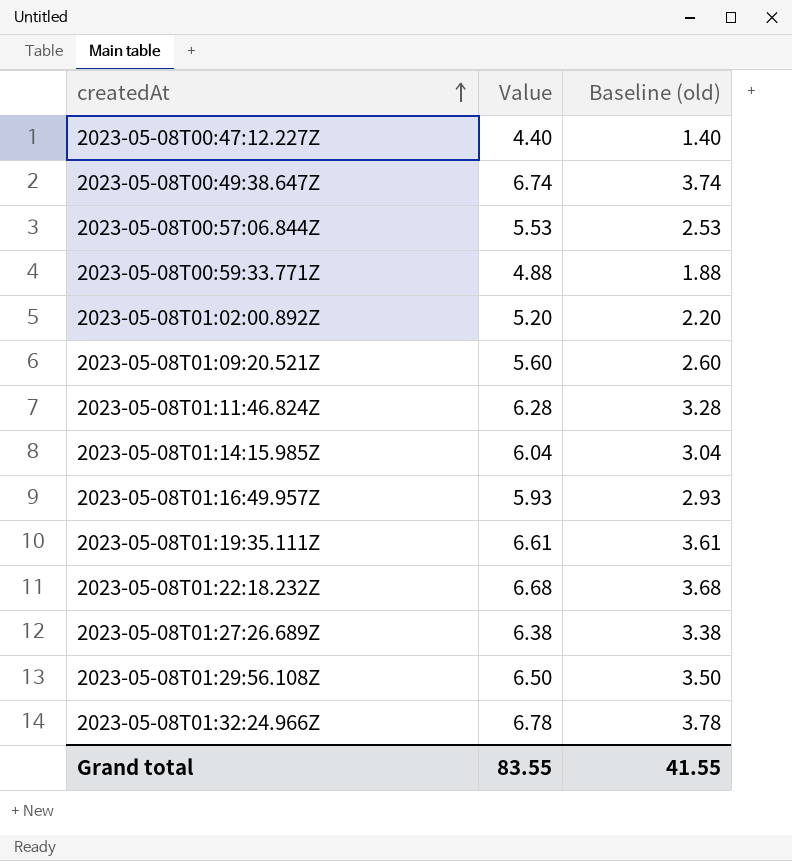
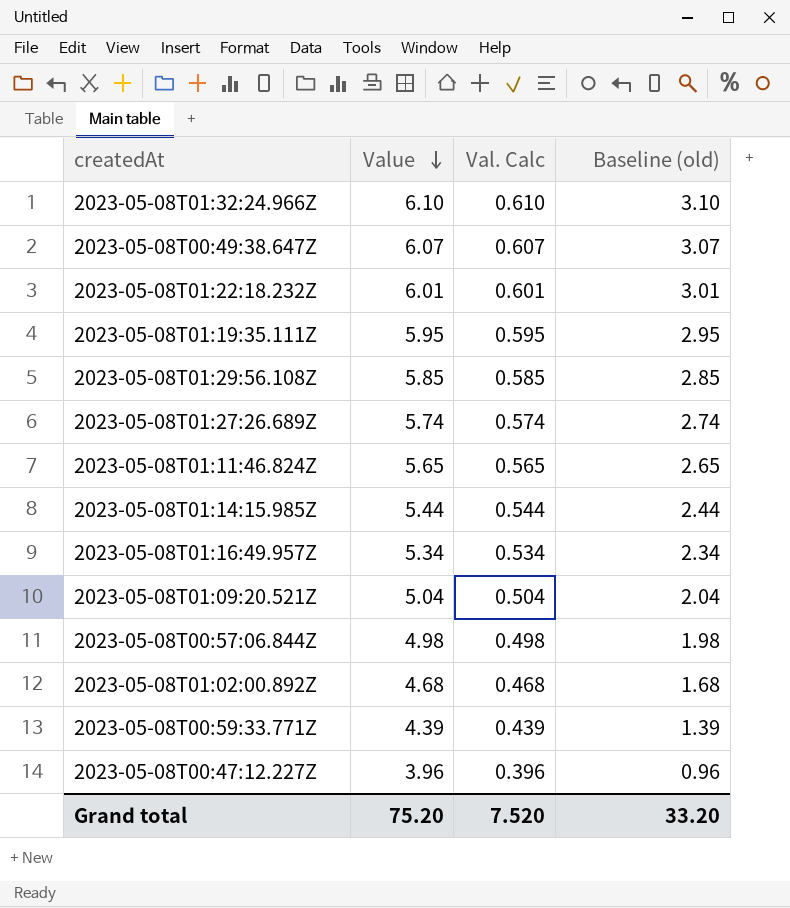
row order: createdAt ascending -> Value descending
column Val. Calc | formula: none -> [Value] * 0.1
2023-05-08T01:32:24.966Z | Value: 6.78 -> 6.10
2023-05-08T01:32:24.966Z | Baseline (old): 3.78 -> 3.10
2023-05-08T00:49:38.647Z | Value: 6.74 -> 6.07
2023-05-08T00:49:38.647Z | Baseline (old): 3.74 -> 3.07
2023-05-08T01:22:18.232Z | Value: 6.68 -> 6.01
2023-05-08T01:22:18.232Z | Baseline (old): 3.68 -> 3.01
2023-05-08T01:19:35.111Z | Value: 6.61 -> 5.95
2023-05-08T01:19:35.111Z | Baseline (old): 3.61 -> 2.95
2023-05-08T01:29:56.108Z | Value: 6.50 -> 5.85
2023-05-08T01:29:56.108Z | Baseline (old): 3.50 -> 2.85
2023-05-08T01:27:26.689Z | Value: 6.38 -> 5.74
2023-05-08T01:27:26.689Z | Baseline (old): 3.38 -> 2.74
2023-05-08T01:11:46.824Z | Value: 6.28 -> 5.65
2023-05-08T01:11:46.824Z | Baseline (old): 3.28 -> 2.65
2023-05-08T01:14:15.985Z | Value: 6.04 -> 5.44
2023-05-08T01:14:15.985Z | Baseline (old): 3.04 -> 2.44
2023-05-08T01:16:49.957Z | Value: 5.93 -> 5.34
2023-05-08T01:16:49.957Z | Baseline (old): 2.93 -> 2.34
2023-05-08T01:09:20.521Z | Value: 5.60 -> 5.04
2023-05-08T01:09:20.521Z | Baseline (old): 2.60 -> 2.04
2023-05-08T00:57:06.844Z | Value: 5.53 -> 4.98
2023-05-08T00:57:06.844Z | Baseline (old): 2.53 -> 1.98
2023-05-08T01:02:00.892Z | Value: 5.20 -> 4.68
2023-05-08T01:02:00.892Z | Baseline (old): 2.20 -> 1.68
2023-05-08T00:59:33.771Z | Value: 4.88 -> 4.39
2023-05-08T00:59:33.771Z | Baseline (old): 1.88 -> 1.39
2023-05-08T00:47:12.227Z | Value: 4.40 -> 3.96
2023-05-08T00:47:12.227Z | Baseline (old): 1.40 -> 0.96
Grand total | Value: 83.55 -> 75.20
Grand total | Baseline (old): 41.55 -> 33.20

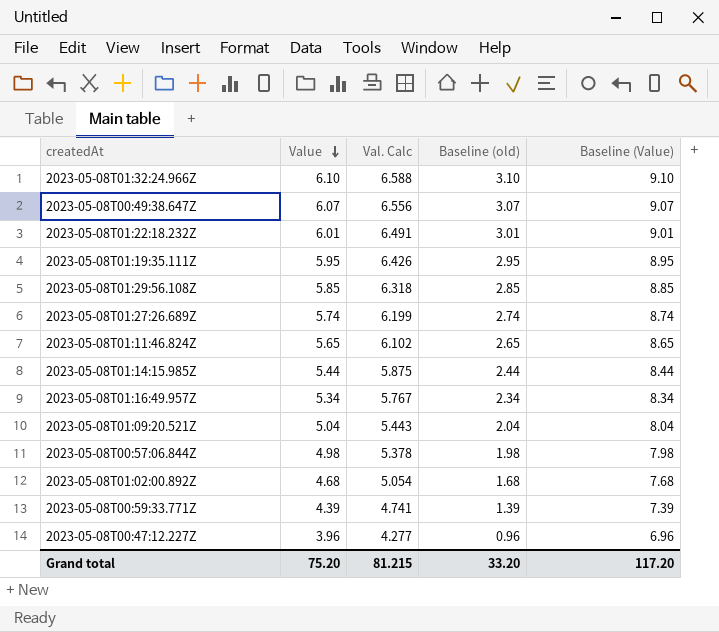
column Val. Calc | formula: [Value] * 0.1 -> [Value] * 1.08
column Baseline (Value) | formula: none -> [Value] + 3
Grand total | Val. Calc: 7.520 -> 81.215

